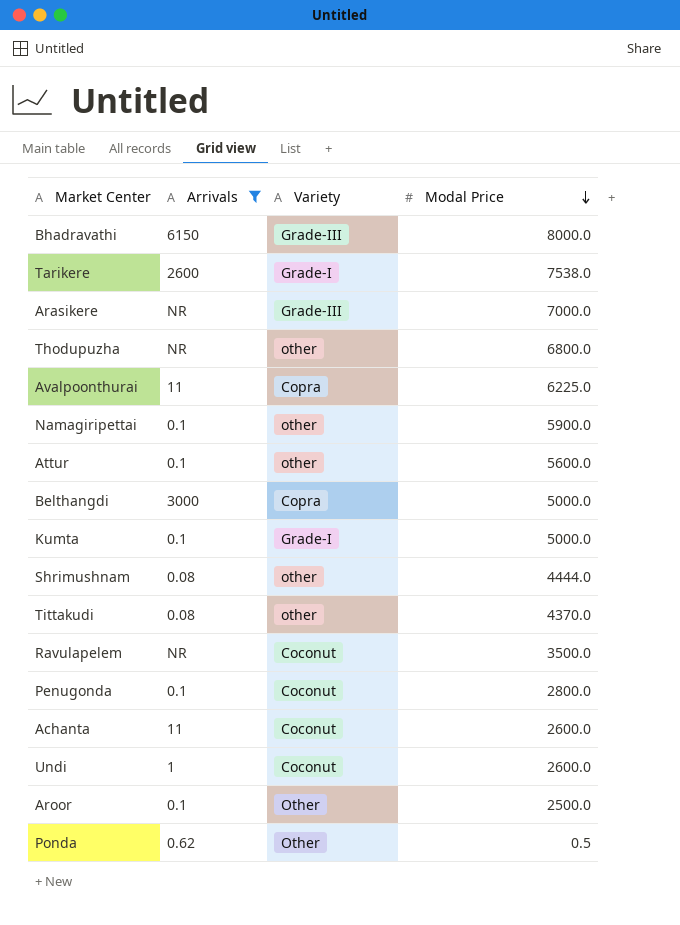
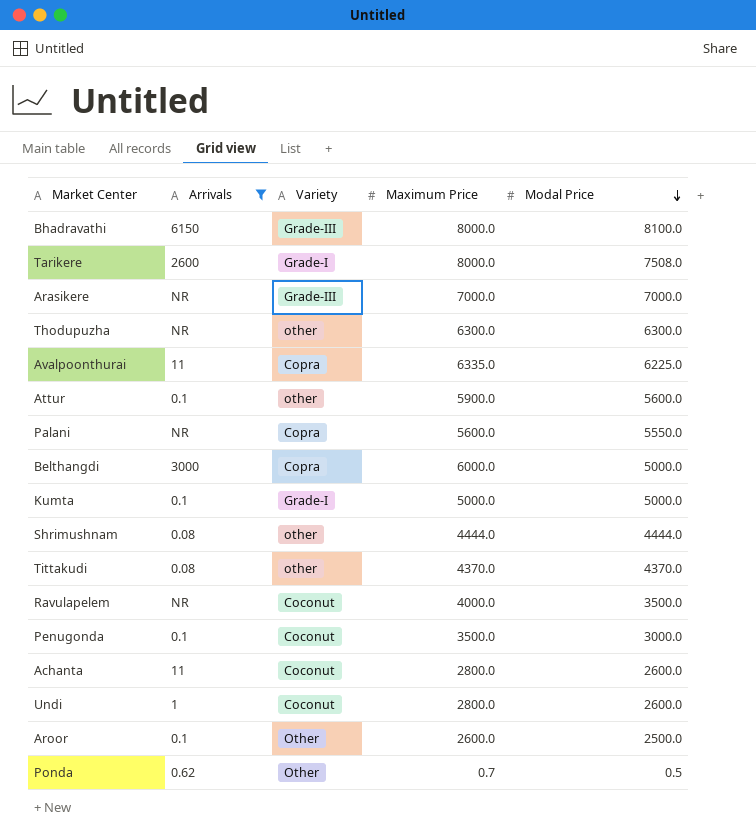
column Maximum Price | position: none -> 4
row Namagiripettai: 0.1 | other | 5900.0 -> none
Bhadravathi | Modal Price: 8000.0 -> 8100.0
Tarikere | Modal Price: 7538.0 -> 7508.0
Thodupuzha | Modal Price: 6800.0 -> 6300.0
row Palani: none -> NR | Copra | 5600.0 | 5550.0
Penugonda | Modal Price: 2800.0 -> 3000.0

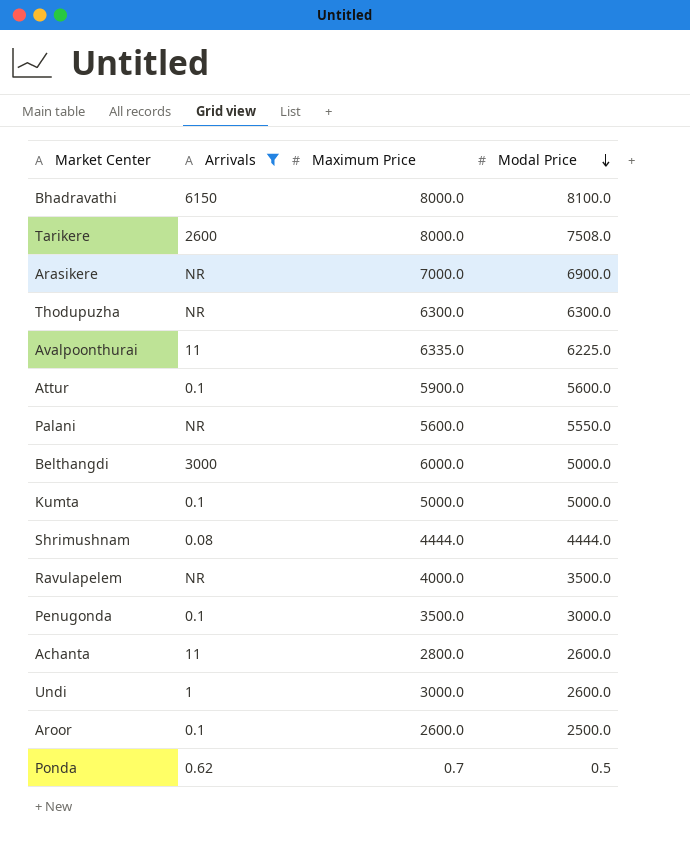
column Variety | position: 3 -> none
row Tittakudi: 0.08 | other | 4370.0 | 4370.0 -> none
Arasikere | Modal Price: 7000.0 -> 6900.0
Undi | Maximum Price: 2800.0 -> 3000.0

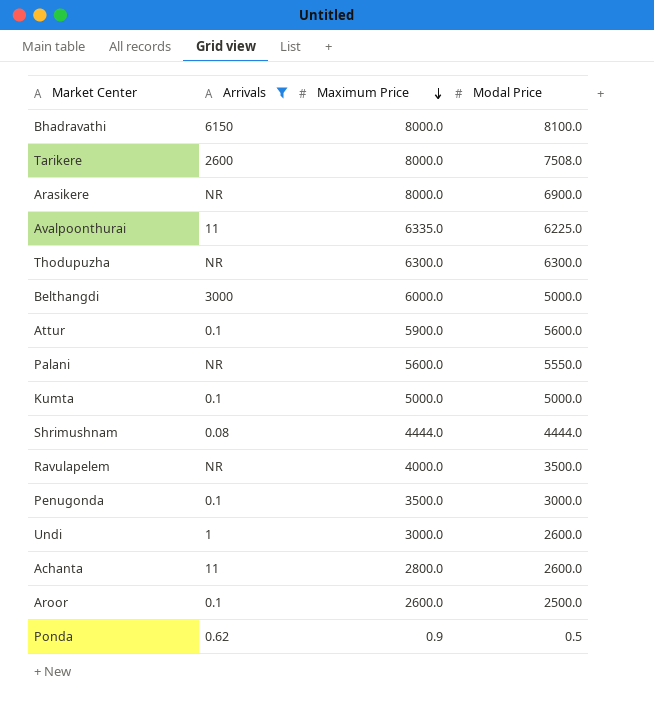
row order: Modal Price descending -> Maximum Price descending
Arasikere | Maximum Price: 7000.0 -> 8000.0
Ponda | Maximum Price: 0.7 -> 0.9

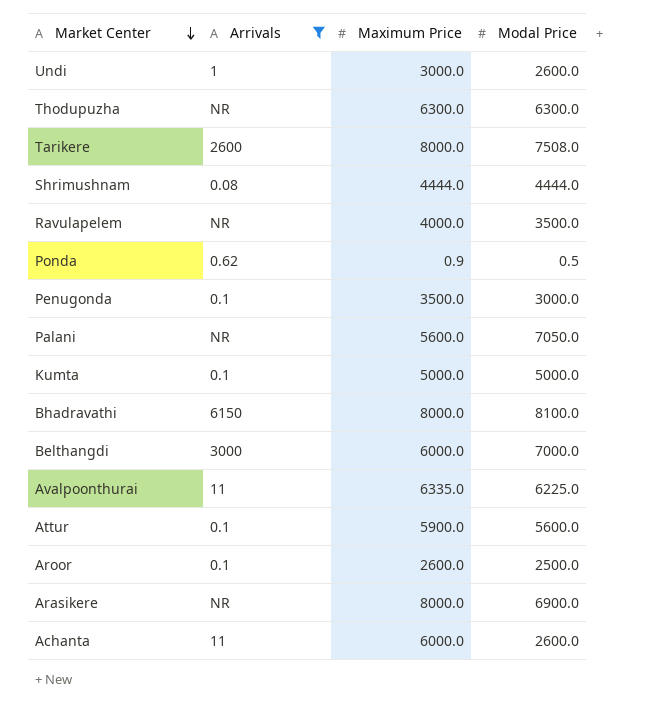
row order: Maximum Price descending -> Market Center descending
Palani | Modal Price: 5550.0 -> 7050.0
Belthangdi | Modal Price: 5000.0 -> 7000.0
Achanta | Maximum Price: 2800.0 -> 6000.0

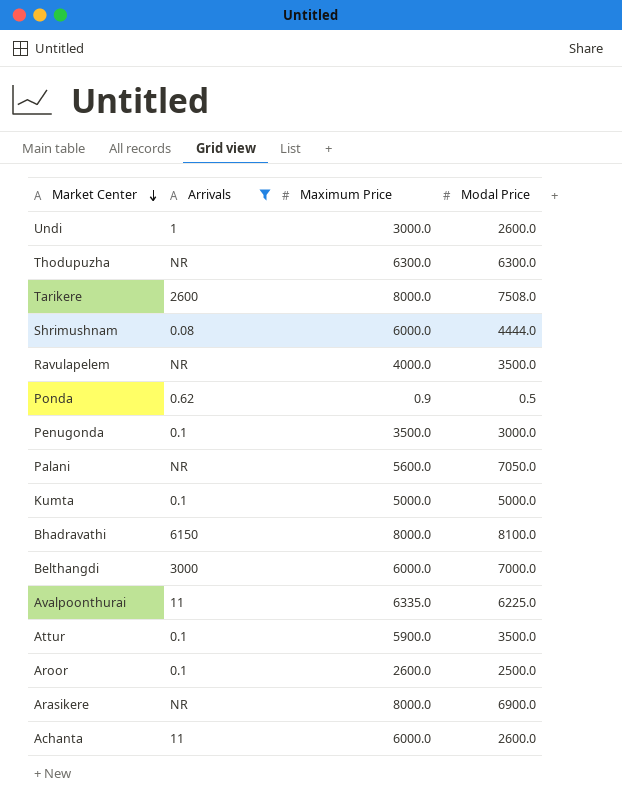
Shrimushnam | Maximum Price: 4444.0 -> 6000.0
Attur | Modal Price: 5600.0 -> 3500.0

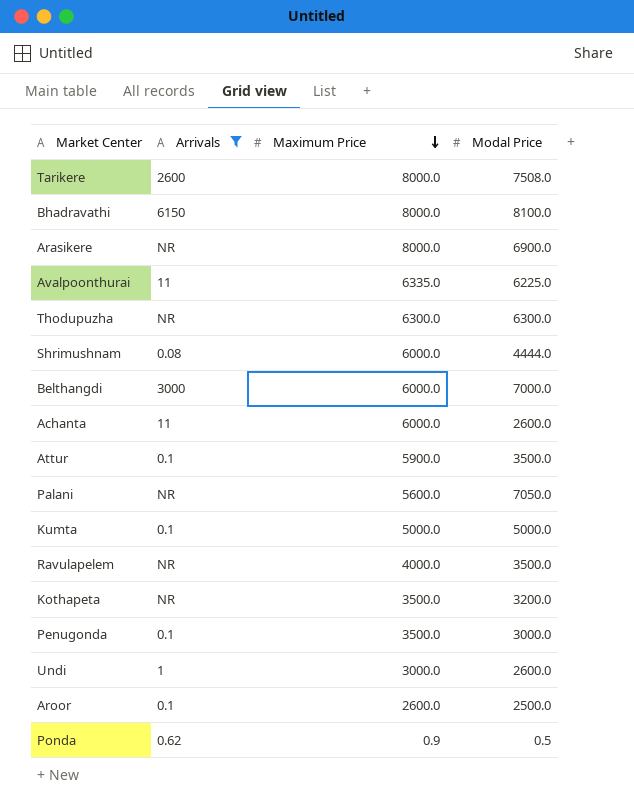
row order: Market Center descending -> Maximum Price descending
row Kothapeta: none -> NR | 3500.0 | 3200.0

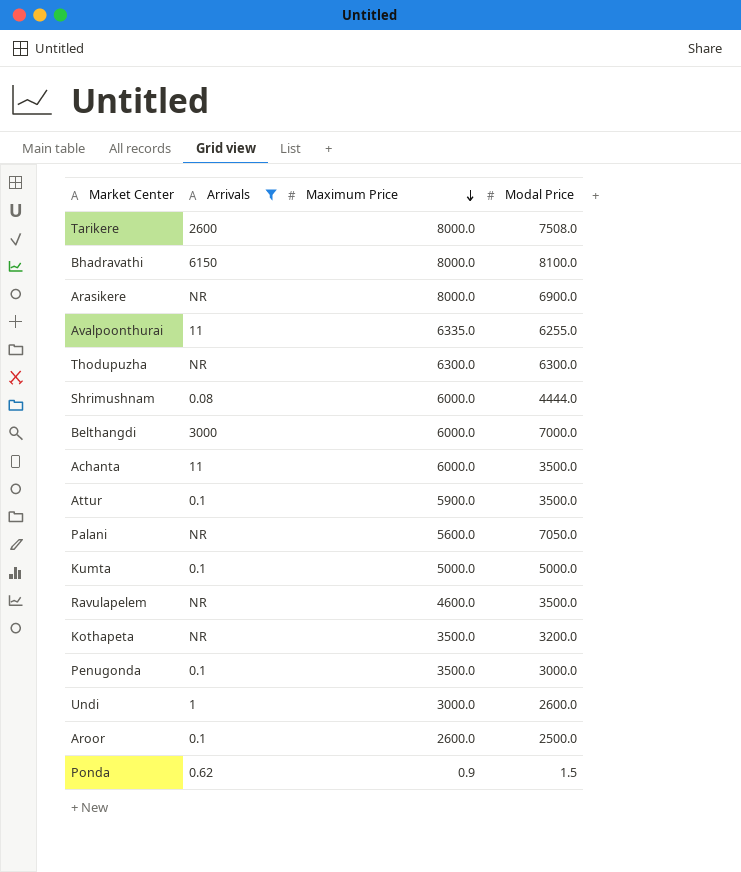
Avalpoonthurai | Modal Price: 6225.0 -> 6255.0
Achanta | Modal Price: 2600.0 -> 3500.0
Ravulapelem | Maximum Price: 4000.0 -> 4600.0
Ponda | Modal Price: 0.5 -> 1.5

